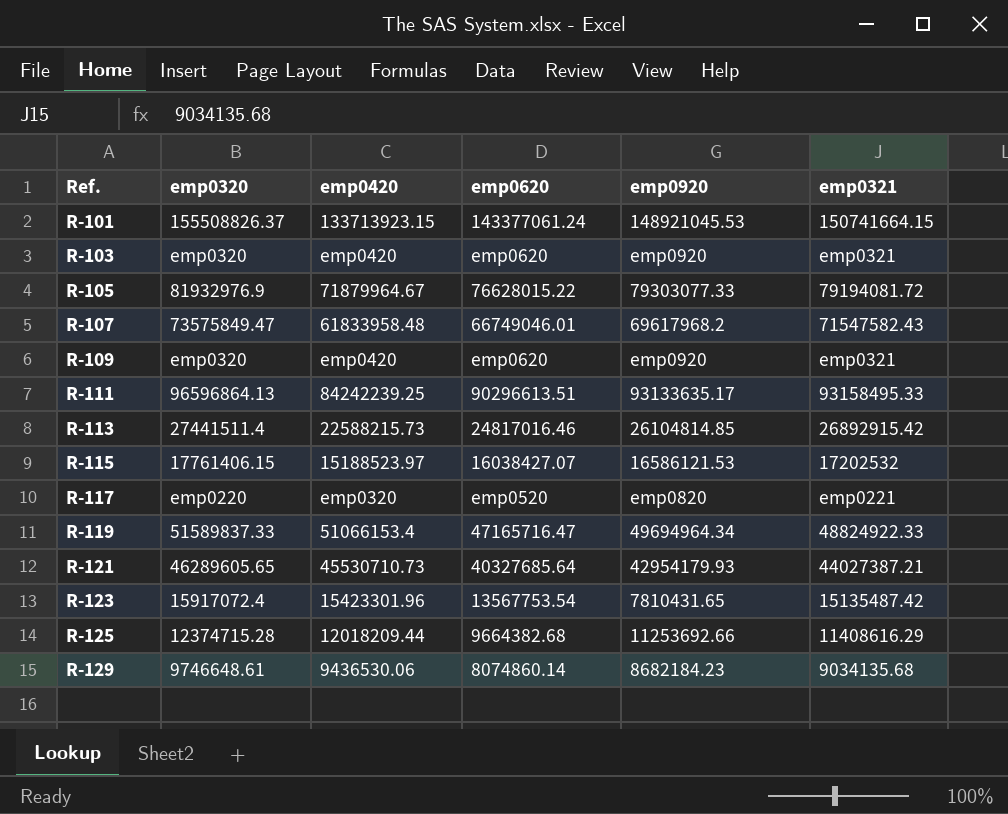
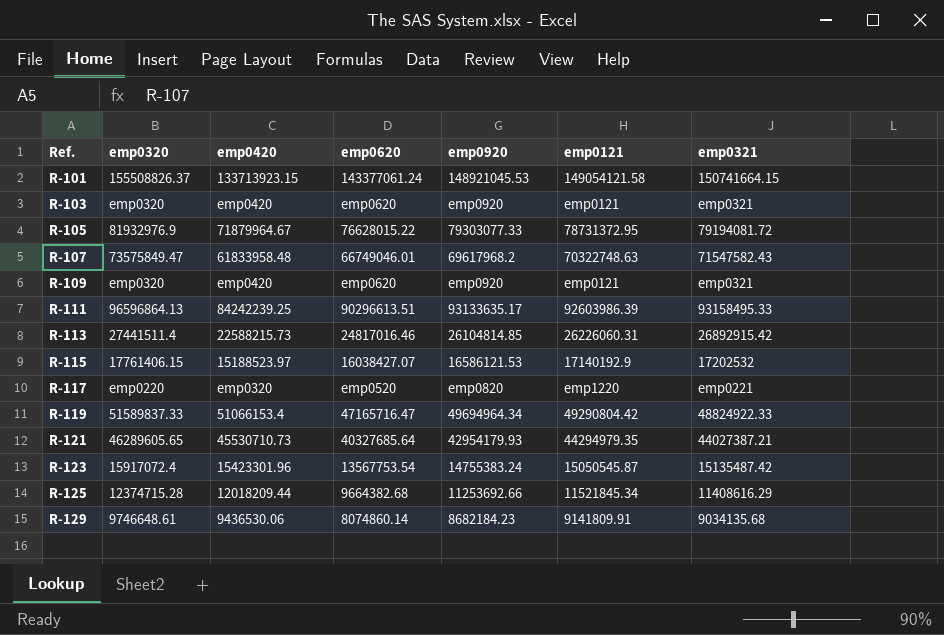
column emp0121 | position: none -> 6
R-123 | emp0920: 7810431.65 -> 14755383.24

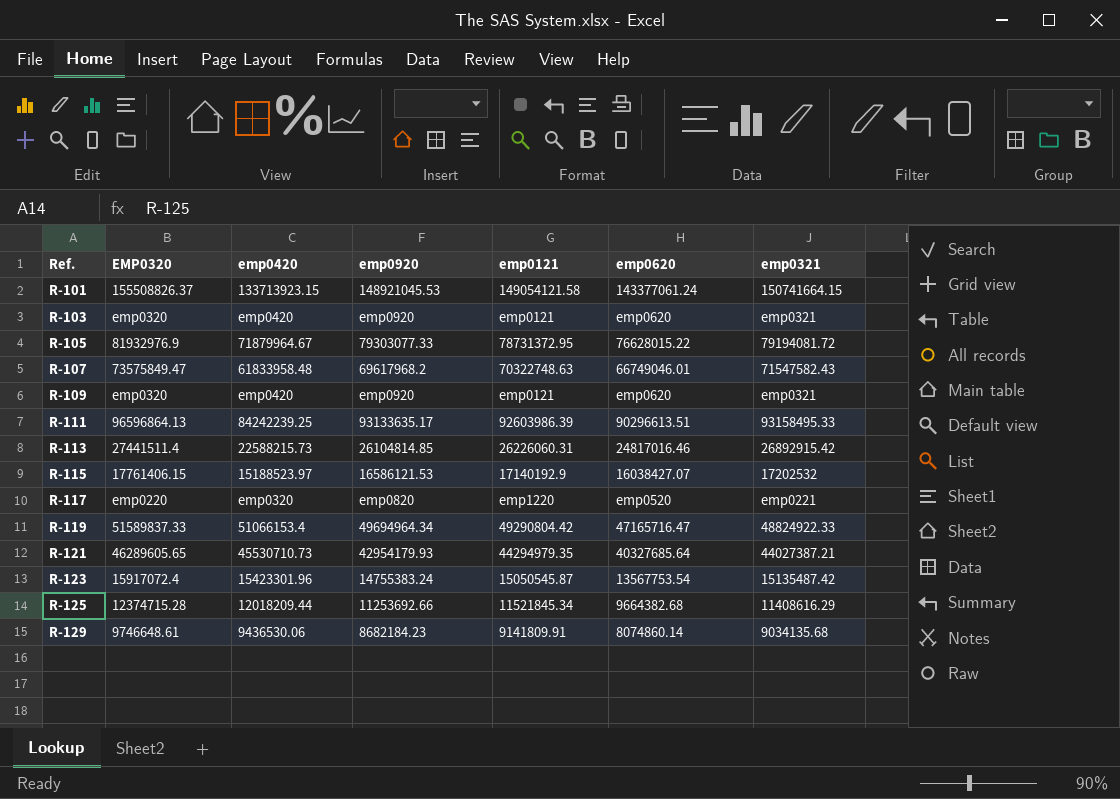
column name: emp0320 -> EMP0320
column emp0620 | position: 4 -> 6

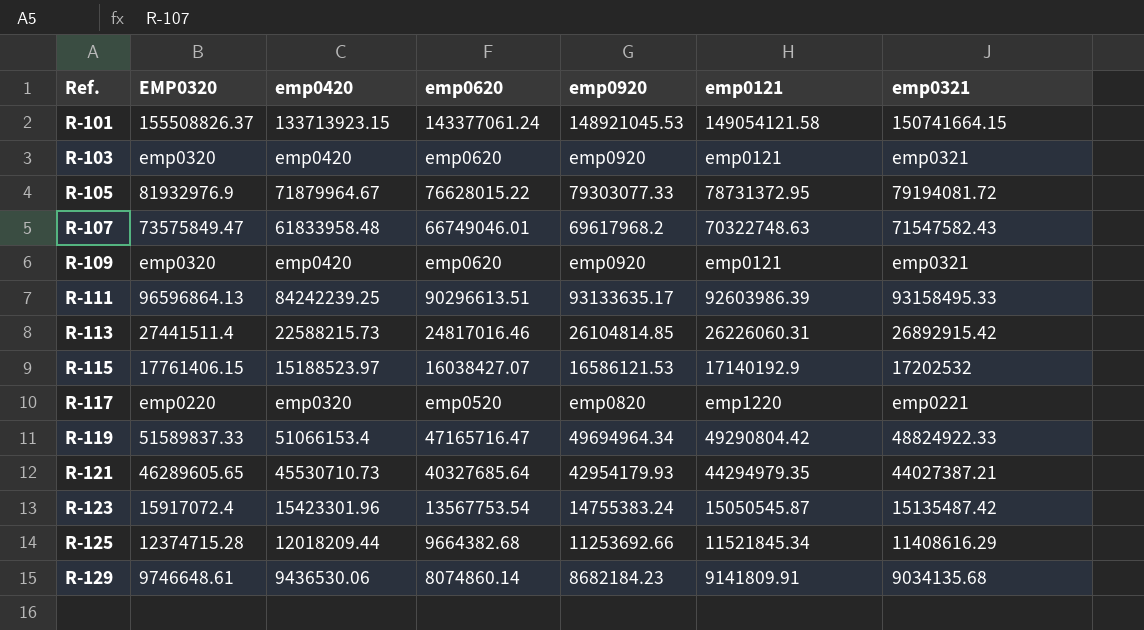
column emp0620 | position: 6 -> 4

